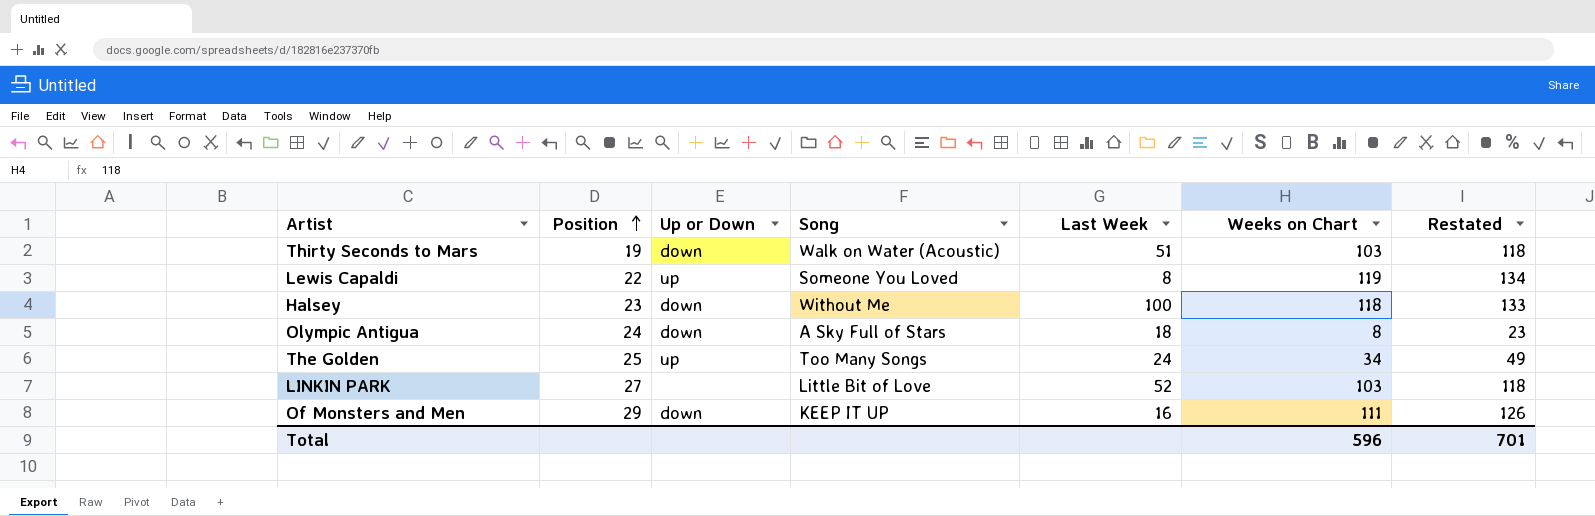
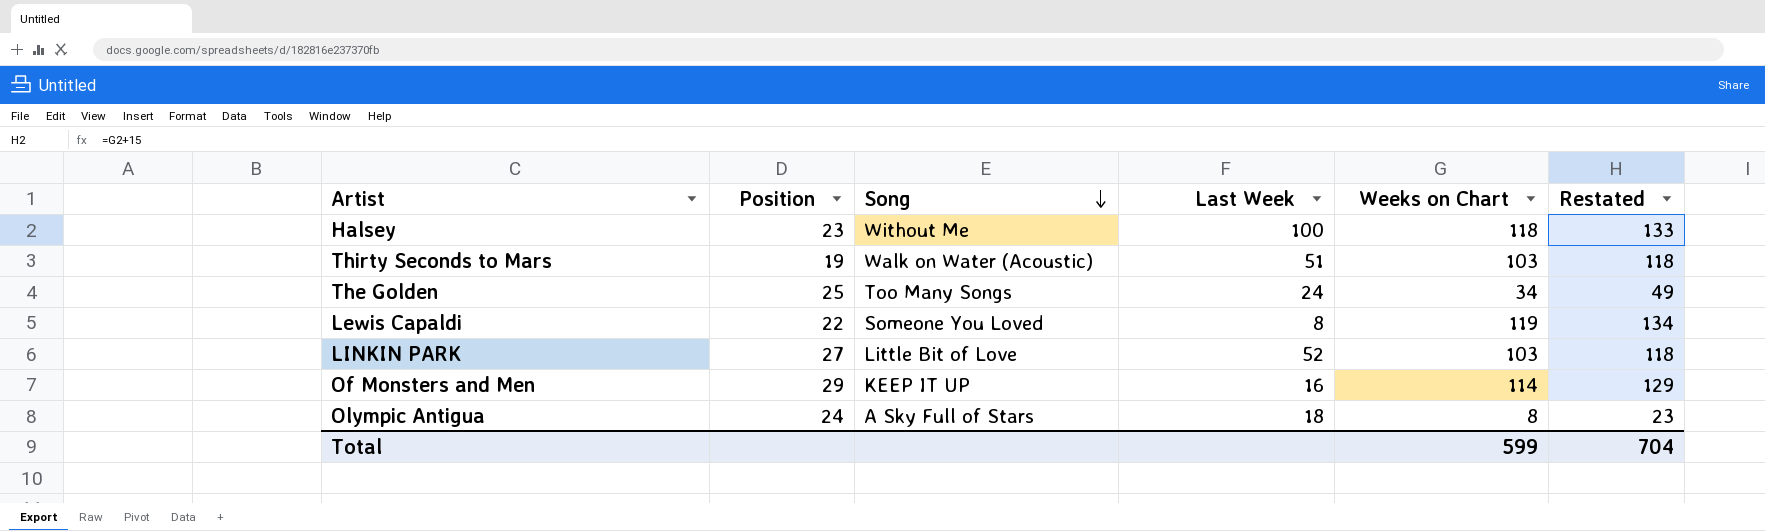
row order: Position ascending -> Song descending
column Up or Down | position: 3 -> none
Of Monsters and Men | Weeks on Chart: 111 -> 114
Of Monsters and Men | Restated: 126 -> 129
Total | Weeks on Chart: 596 -> 599
Total | Restated: 701 -> 704

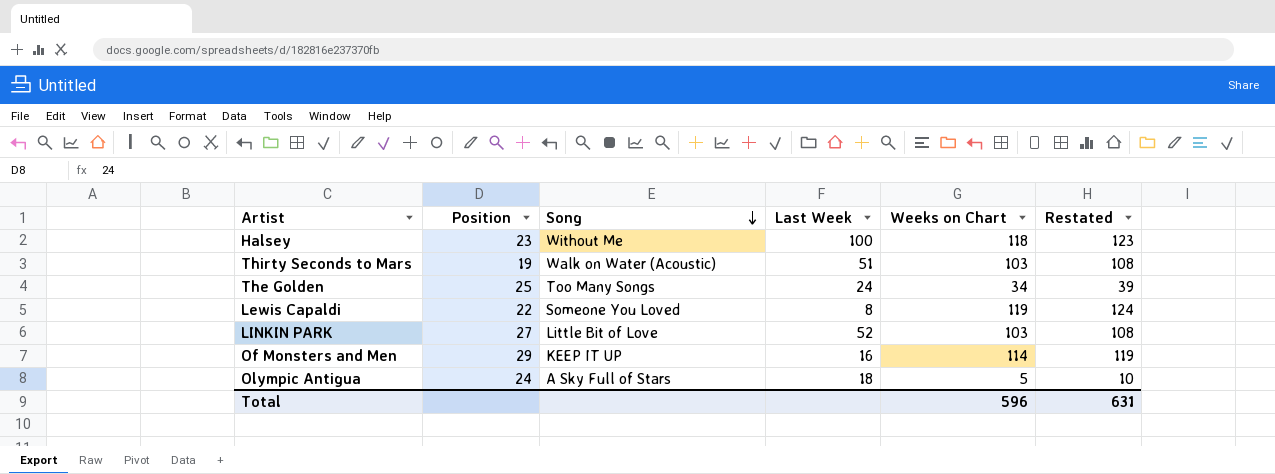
column Restated | formula: [Weeks on Chart] + 15 -> [Weeks on Chart] + 5
Olympic Antigua | Weeks on Chart: 8 -> 5
Total | Weeks on Chart: 599 -> 596
Total | Restated: 704 -> 631

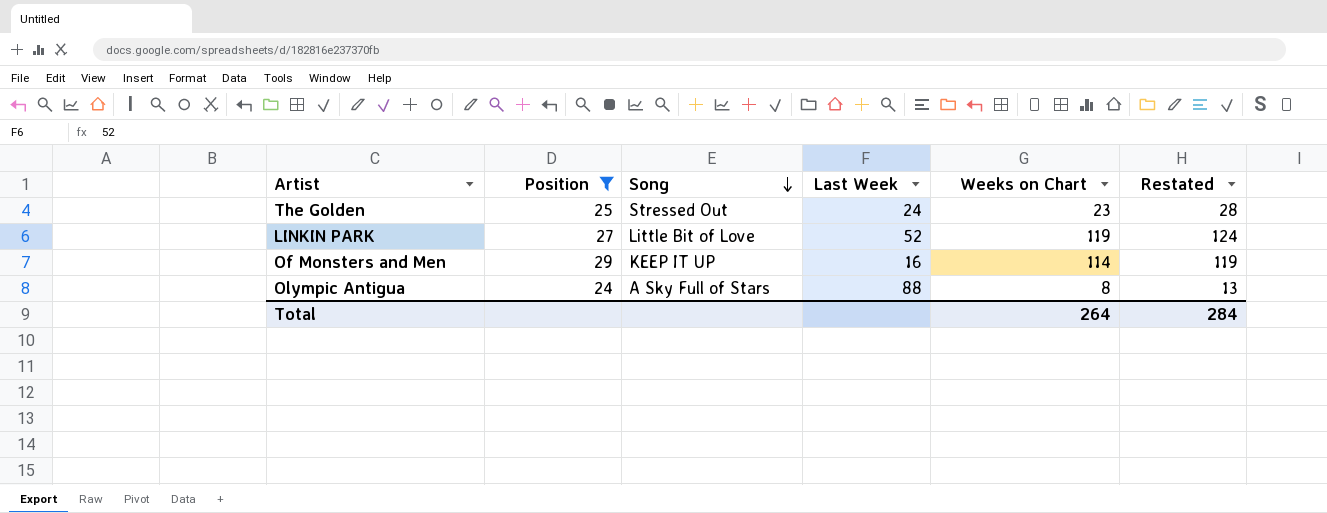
filter: none -> Position >= 24
The Golden | Song: Too Many Songs -> Stressed Out
The Golden | Weeks on Chart: 34 -> 23
The Golden | Restated: 39 -> 28
LINKIN PARK | Weeks on Chart: 103 -> 119
LINKIN PARK | Restated: 108 -> 124
Olympic Antigua | Last Week: 18 -> 88
Olympic Antigua | Weeks on Chart: 5 -> 8
Olympic Antigua | Restated: 10 -> 13
Total | Weeks on Chart: 596 -> 264
Total | Restated: 631 -> 284

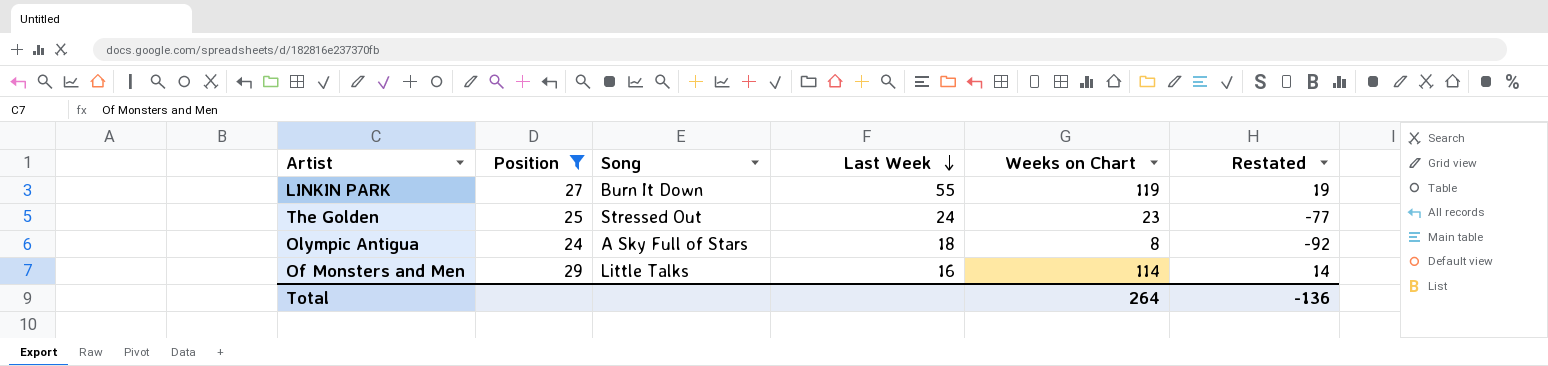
row order: Song descending -> Last Week descending
column Restated | formula: [Weeks on Chart] + 5 -> [Weeks on Chart] - 100
LINKIN PARK | Song: Little Bit of Love -> Burn It Down
LINKIN PARK | Last Week: 52 -> 55
Olympic Antigua | Last Week: 88 -> 18
Of Monsters and Men | Song: KEEP IT UP -> Little Talks
Total | Restated: 284 -> -136

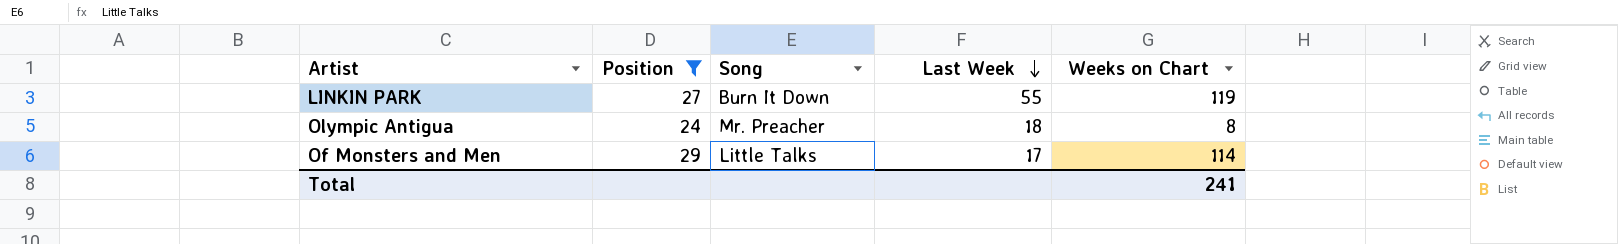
column Restated | formula: [Weeks on Chart] - 100 -> none
row The Golden: 25 | Stressed Out | 24 | 23 | -77 -> none
Olympic Antigua | Song: A Sky Full of Stars -> Mr. Preacher
Of Monsters and Men | Last Week: 16 -> 17
Total | Weeks on Chart: 264 -> 241

